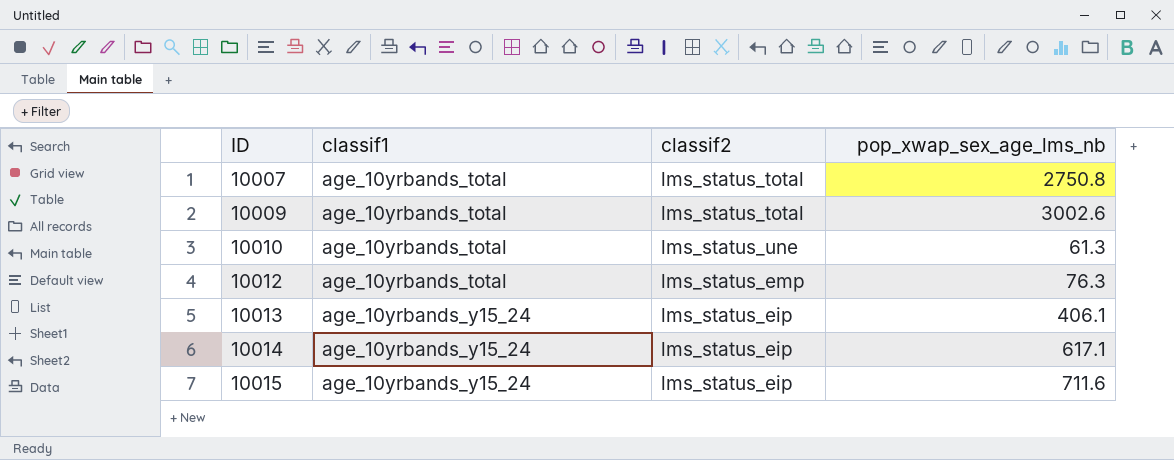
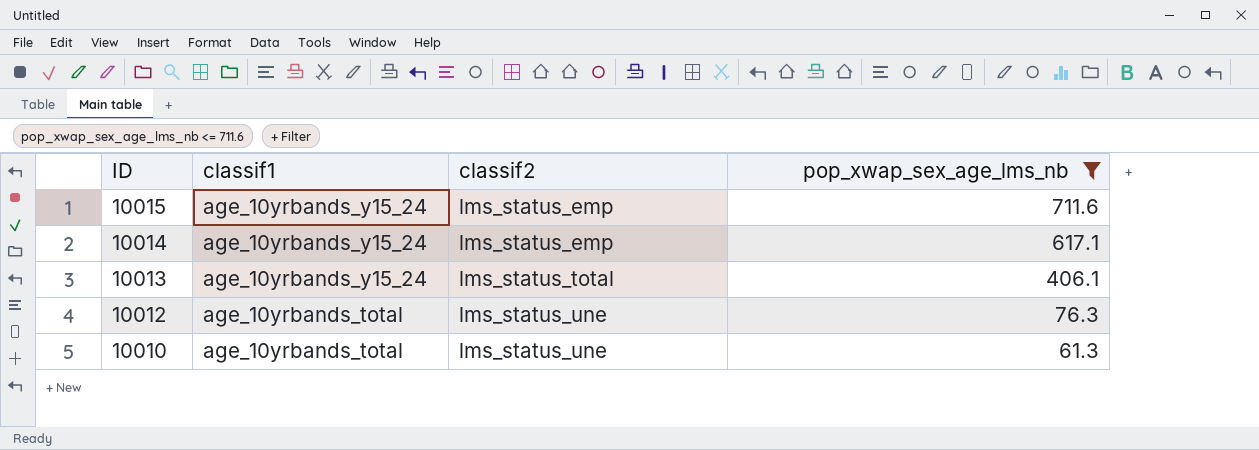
filter: none -> pop_xwap_sex_age_lms_nb <= 711.6
row order: ID ascending -> ID descending
10015 | classif2: lms_status_eip -> lms_status_emp
10014 | classif2: lms_status_eip -> lms_status_emp
10013 | classif2: lms_status_eip -> lms_status_total
10012 | classif2: lms_status_emp -> lms_status_une

